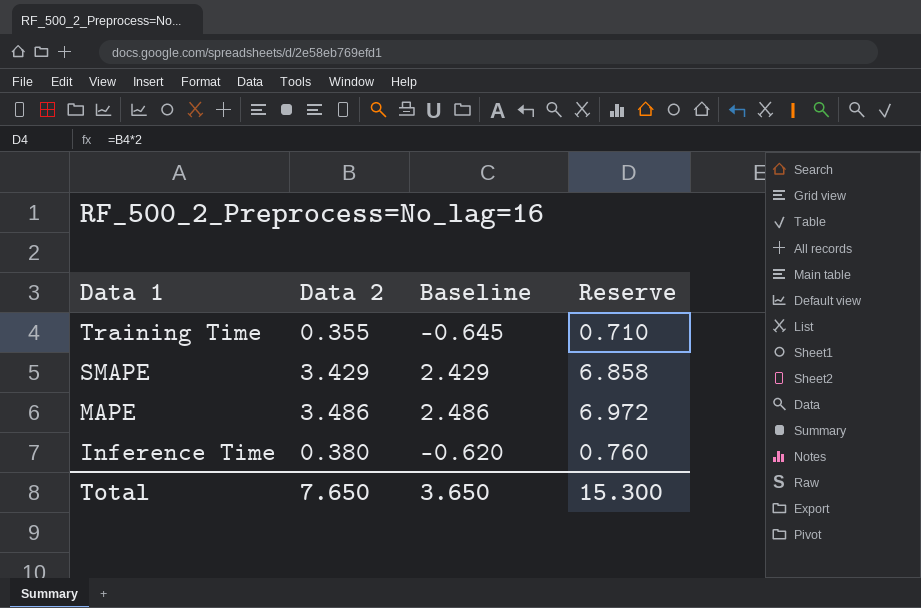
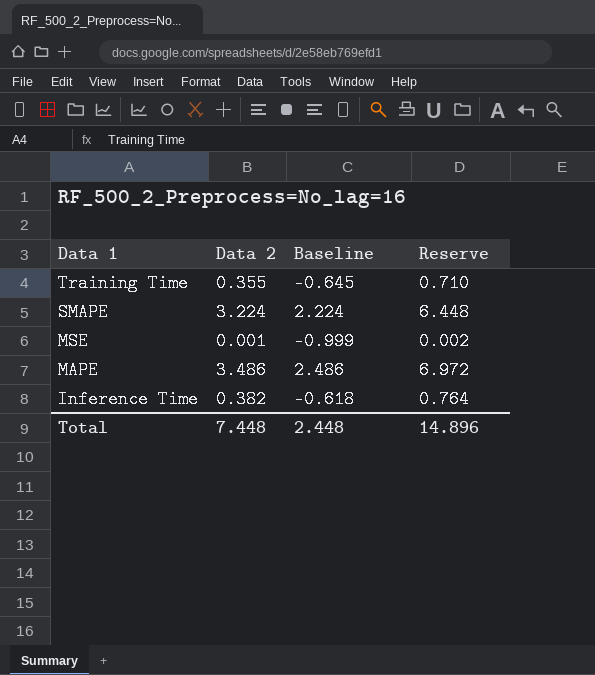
SMAPE | Data 2: 3.429 -> 3.224
SMAPE | Baseline: 2.429 -> 2.224
SMAPE | Reserve: 6.858 -> 6.448
row MSE: none -> 0.001 | -0.999 | 0.002
Inference Time | Data 2: 0.380 -> 0.382
Inference Time | Baseline: -0.620 -> -0.618
Inference Time | Reserve: 0.760 -> 0.764
Total | Data 2: 7.650 -> 7.448
Total | Baseline: 3.650 -> 2.448
Total | Reserve: 15.300 -> 14.896

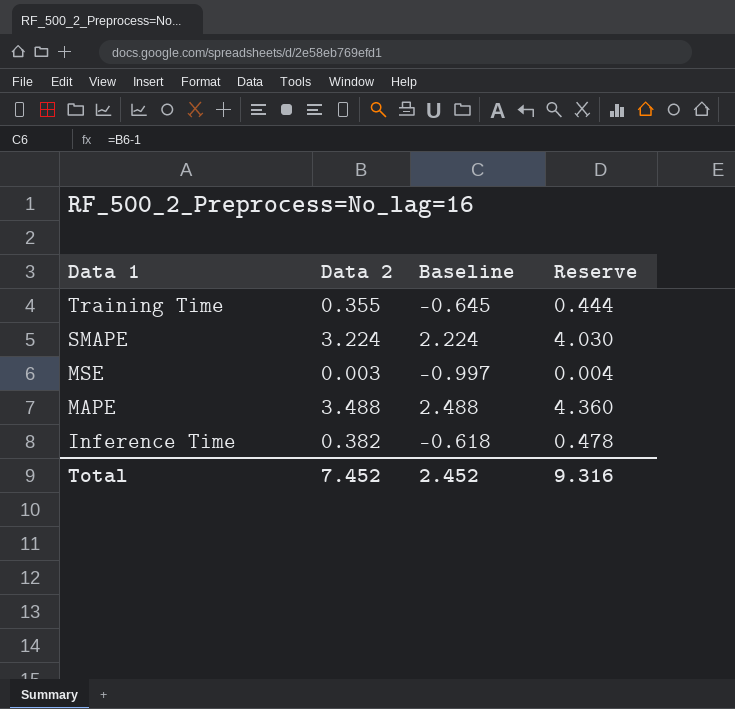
column Reserve | formula: [Data 2] * 2 -> [Data 2] * 1.25
MSE | Data 2: 0.001 -> 0.003
MSE | Baseline: -0.999 -> -0.997
MAPE | Data 2: 3.486 -> 3.488
MAPE | Baseline: 2.486 -> 2.488
Total | Data 2: 7.448 -> 7.452
Total | Baseline: 2.448 -> 2.452
Total | Reserve: 14.896 -> 9.316

